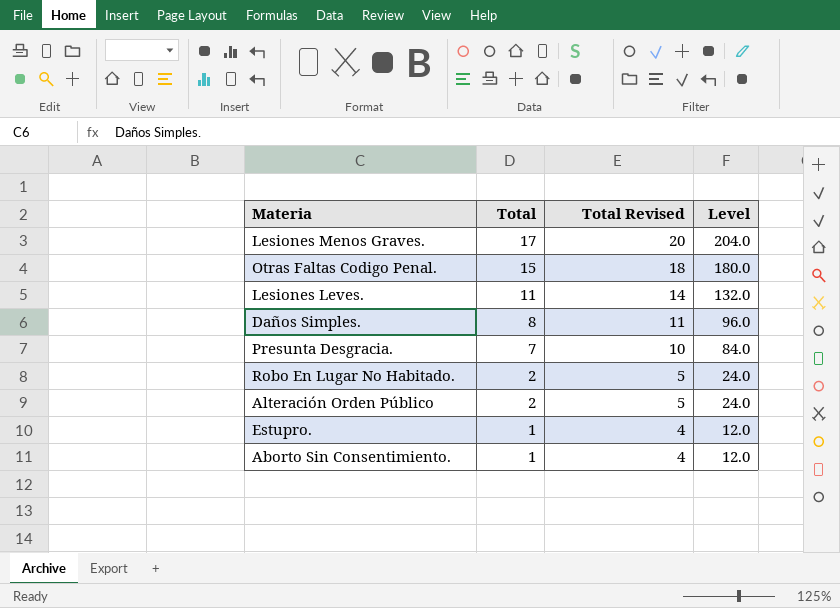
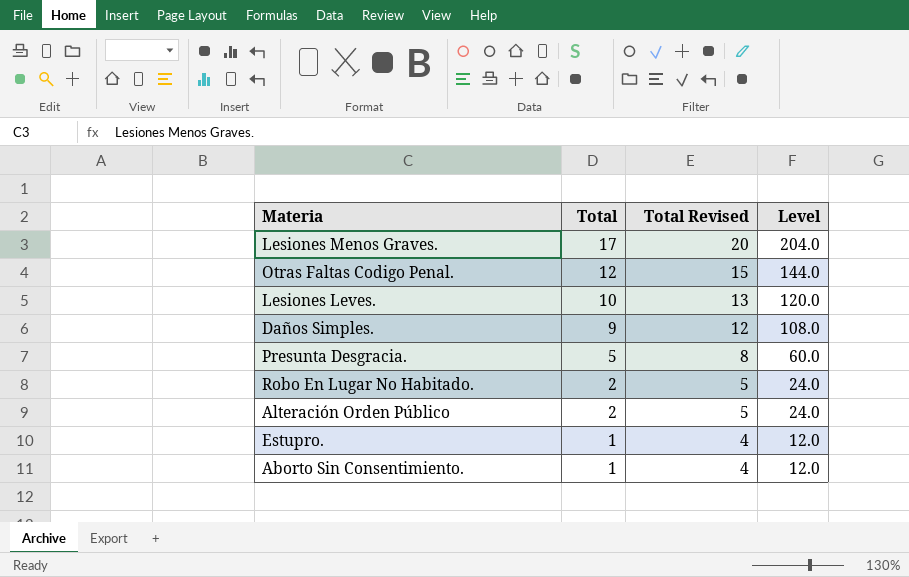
Otras Faltas Codigo Penal. | Total: 15 -> 12
Otras Faltas Codigo Penal. | Total Revised: 18 -> 15
Otras Faltas Codigo Penal. | Level: 180.0 -> 144.0
Lesiones Leves. | Total: 11 -> 10
Lesiones Leves. | Total Revised: 14 -> 13
Lesiones Leves. | Level: 132.0 -> 120.0
Daños Simples. | Total: 8 -> 9
Daños Simples. | Total Revised: 11 -> 12
Daños Simples. | Level: 96.0 -> 108.0
Presunta Desgracia. | Total: 7 -> 5
Presunta Desgracia. | Total Revised: 10 -> 8
Presunta Desgracia. | Level: 84.0 -> 60.0

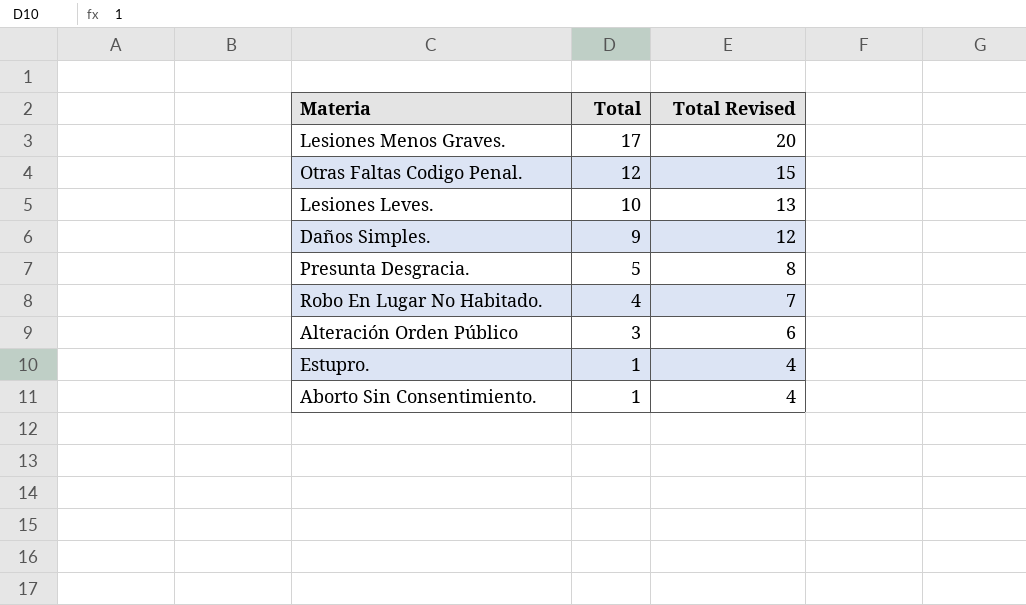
column Level | formula: [Total] * 12 -> none
Robo En Lugar No Habitado. | Total: 2 -> 4
Robo En Lugar No Habitado. | Total Revised: 5 -> 7
Alteración Orden Público | Total: 2 -> 3
Alteración Orden Público | Total Revised: 5 -> 6

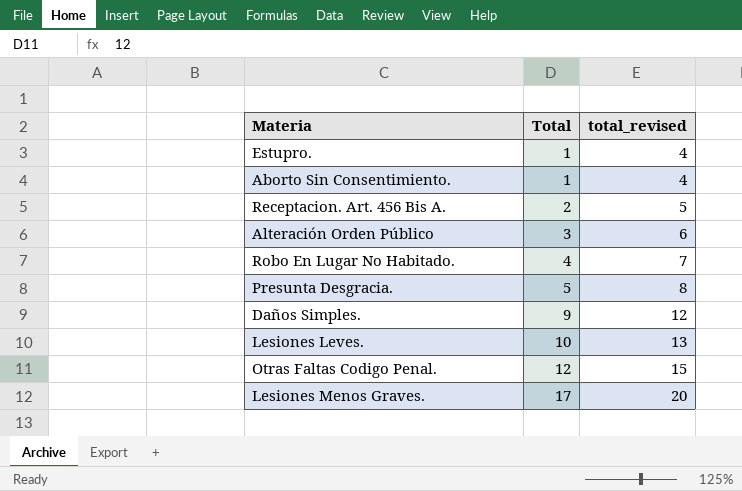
row order: Total descending -> Total ascending
column name: Total Revised -> total_revised
row Receptacion. Art. 456 Bis A.: none -> 2 | 5

